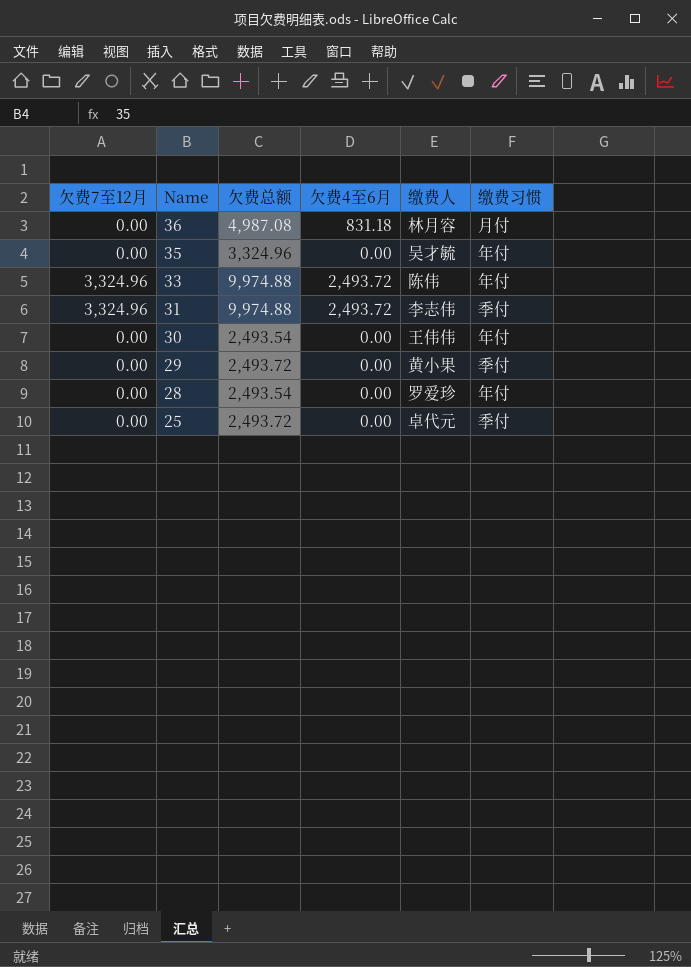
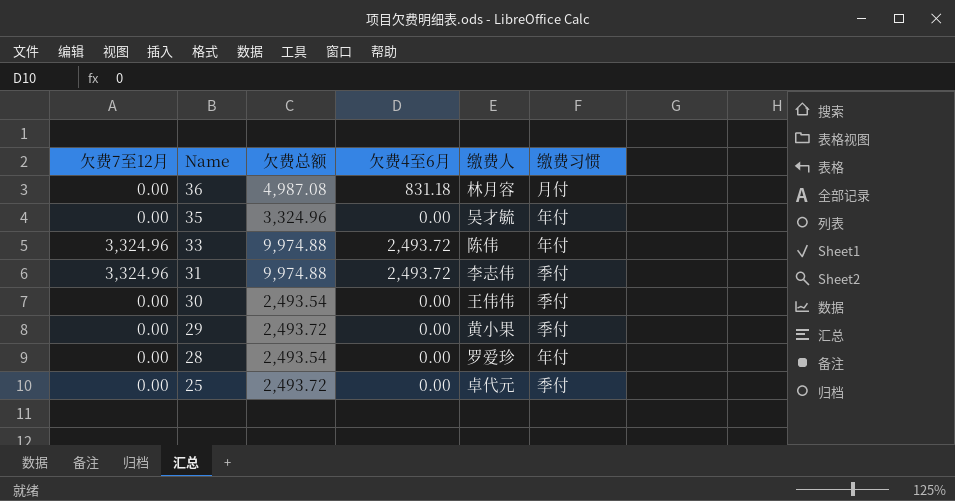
30 | 缴费习惯: 年付 -> 季付

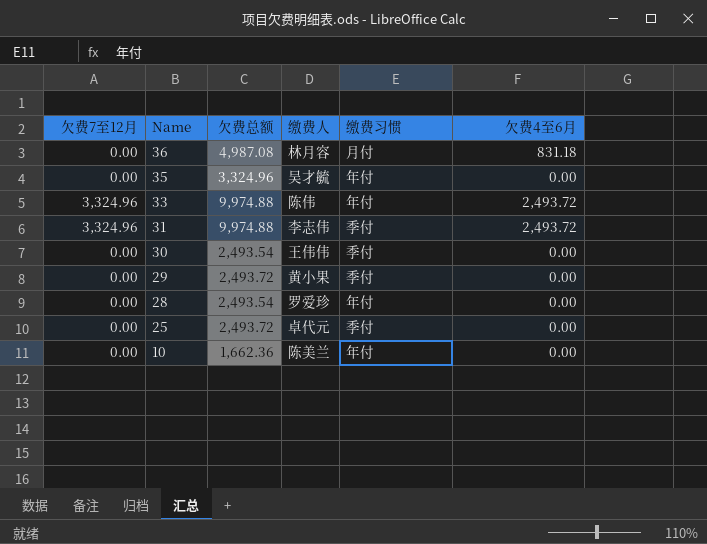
column 欠费4至6月 | position: 4 -> 6
row 10: none -> 0.00 | 1,662.36 | 陈美兰 | 年付 | 0.00

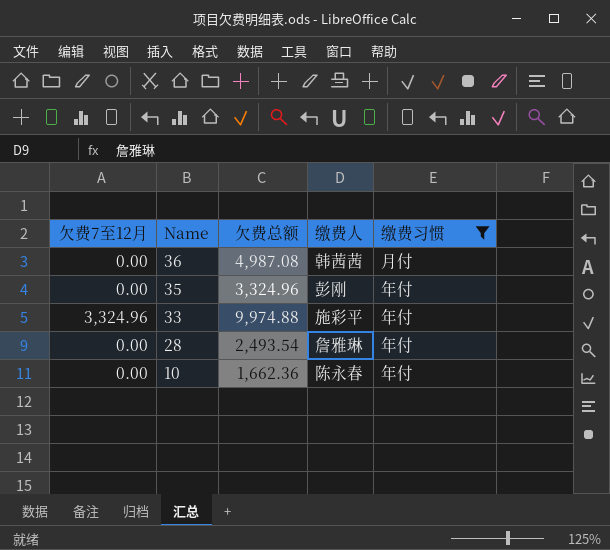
filter: none -> 缴费习惯 != 季付
column 欠费4至6月 | position: 6 -> none
36 | 缴费人: 林月容 -> 韩茜茜
35 | 缴费人: 吴才毓 -> 彭刚
33 | 缴费人: 陈伟 -> 施彩平
28 | 缴费人: 罗爱珍 -> 詹雅琳
10 | 缴费人: 陈美兰 -> 陈永春

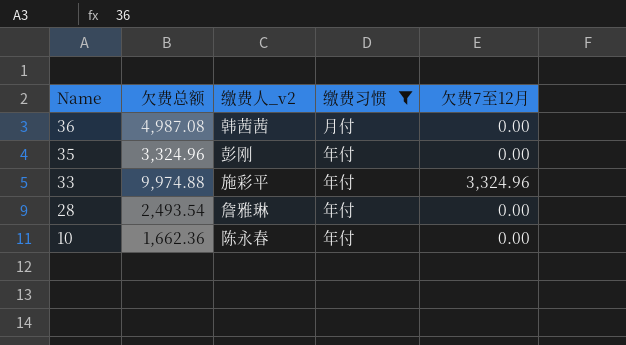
column name: 缴费人 -> 缴费人_v2
column 欠费7至12月 | position: 1 -> 5

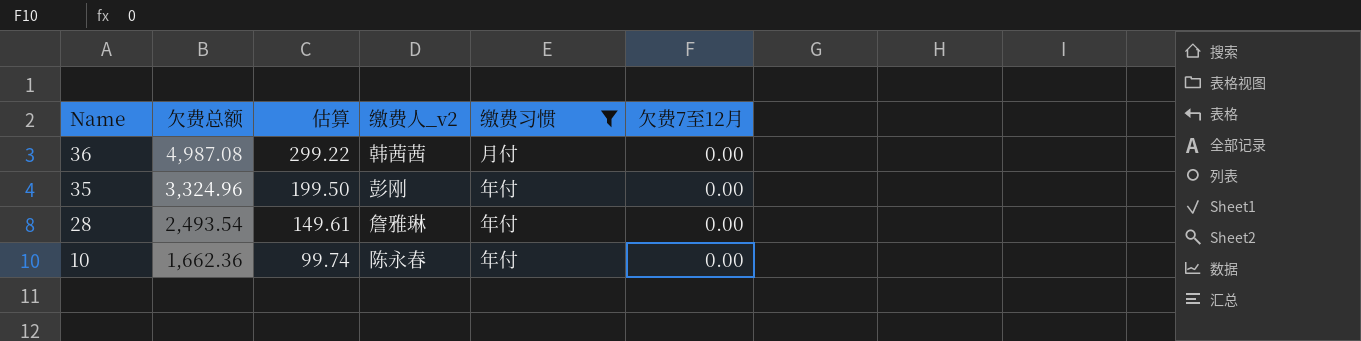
column 估算 | formula: none -> [欠费总额] * 0.06
row 33: 9,974.88 | 施彩平 | 年付 | 3,324.96 -> none

